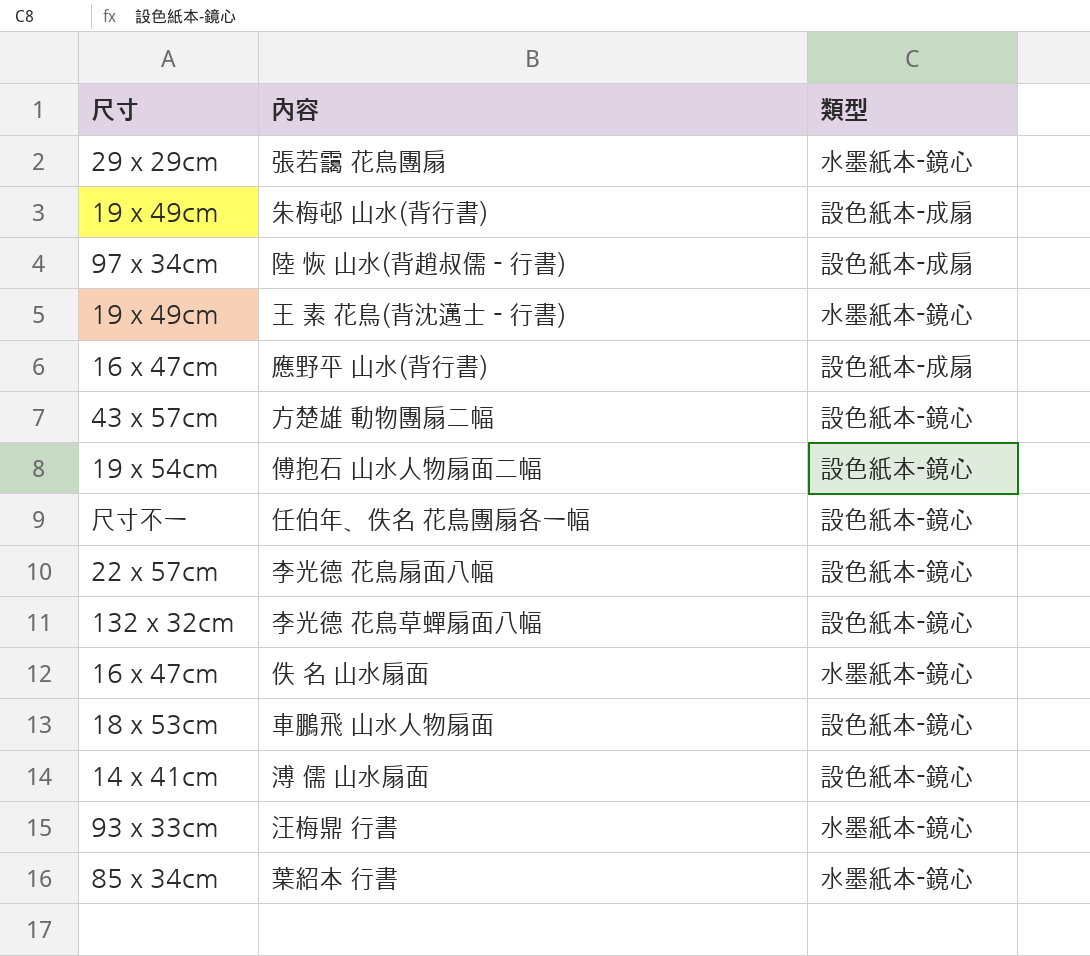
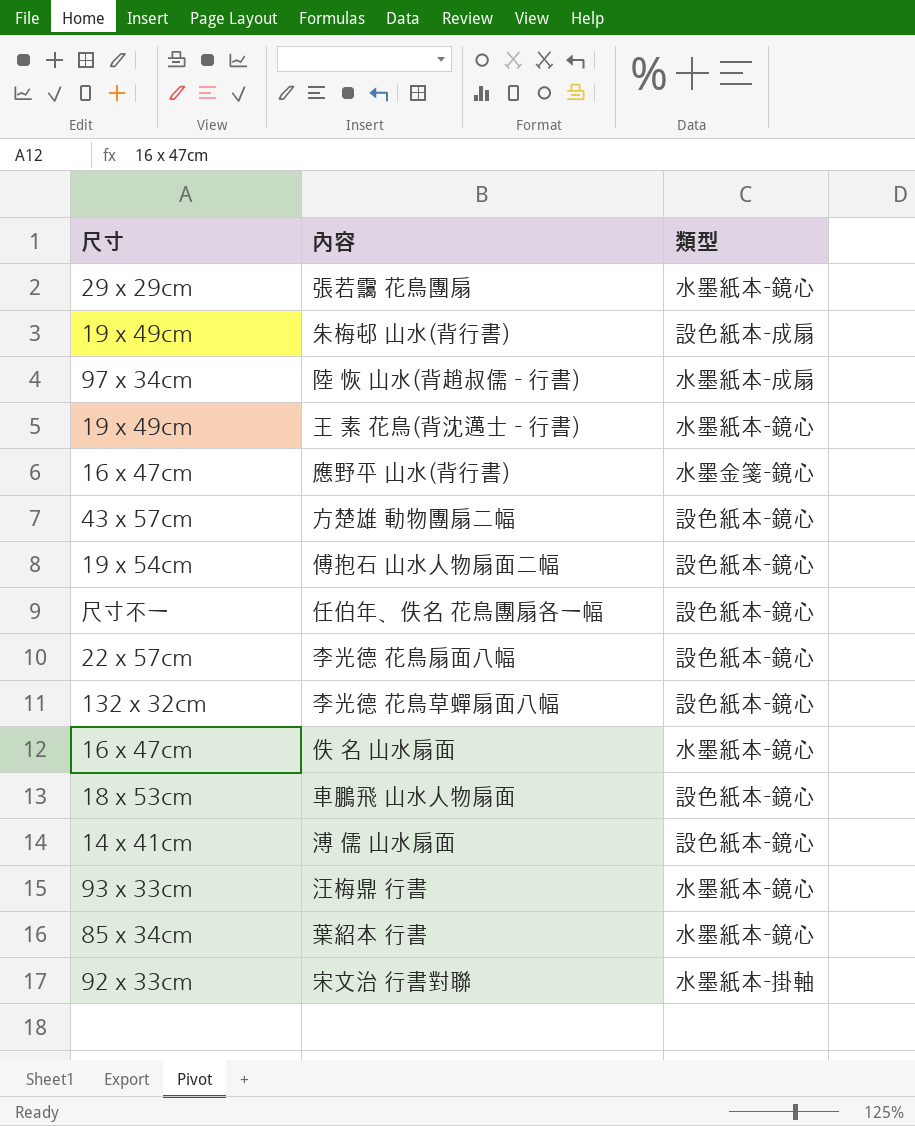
陸 恢 山水(背趙叔儒 - 行書) | 類型: 設色紙本-成扇 -> 水墨紙本-成扇
應野平 山水(背行書) | 類型: 設色紙本-成扇 -> 水墨金箋-鏡心
row 宋文治 行書對聯: none -> 92 x 33cm | 水墨紙本-掛軸

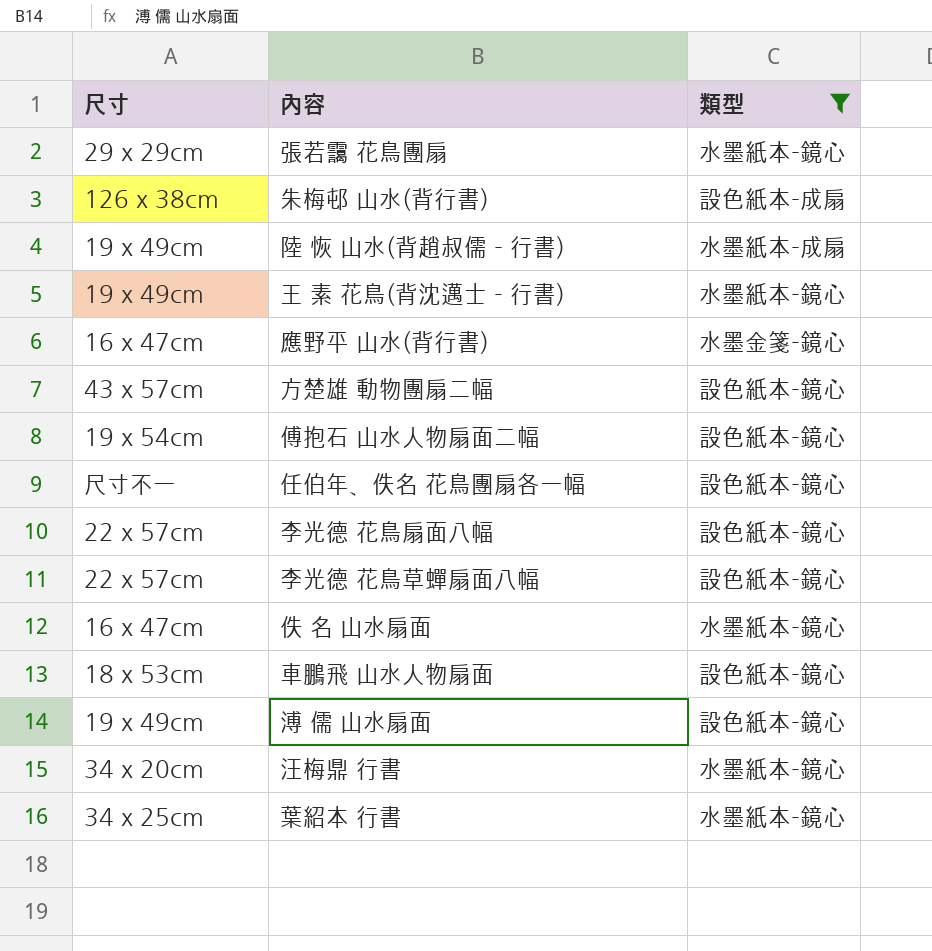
filter: none -> 類型 != 水墨紙本-掛軸
朱梅邨 山水(背行書) | 尺寸: 19 x 49cm -> 126 x 38cm
陸 恢 山水(背趙叔儒 - 行書) | 尺寸: 97 x 34cm -> 19 x 49cm
李光德 花鳥草蟬扇面八幅 | 尺寸: 132 x 32cm -> 22 x 57cm
溥 儒 山水扇面 | 尺寸: 14 x 41cm -> 19 x 49cm
汪梅鼎 行書 | 尺寸: 93 x 33cm -> 34 x 20cm
葉紹本 行書 | 尺寸: 85 x 34cm -> 34 x 25cm

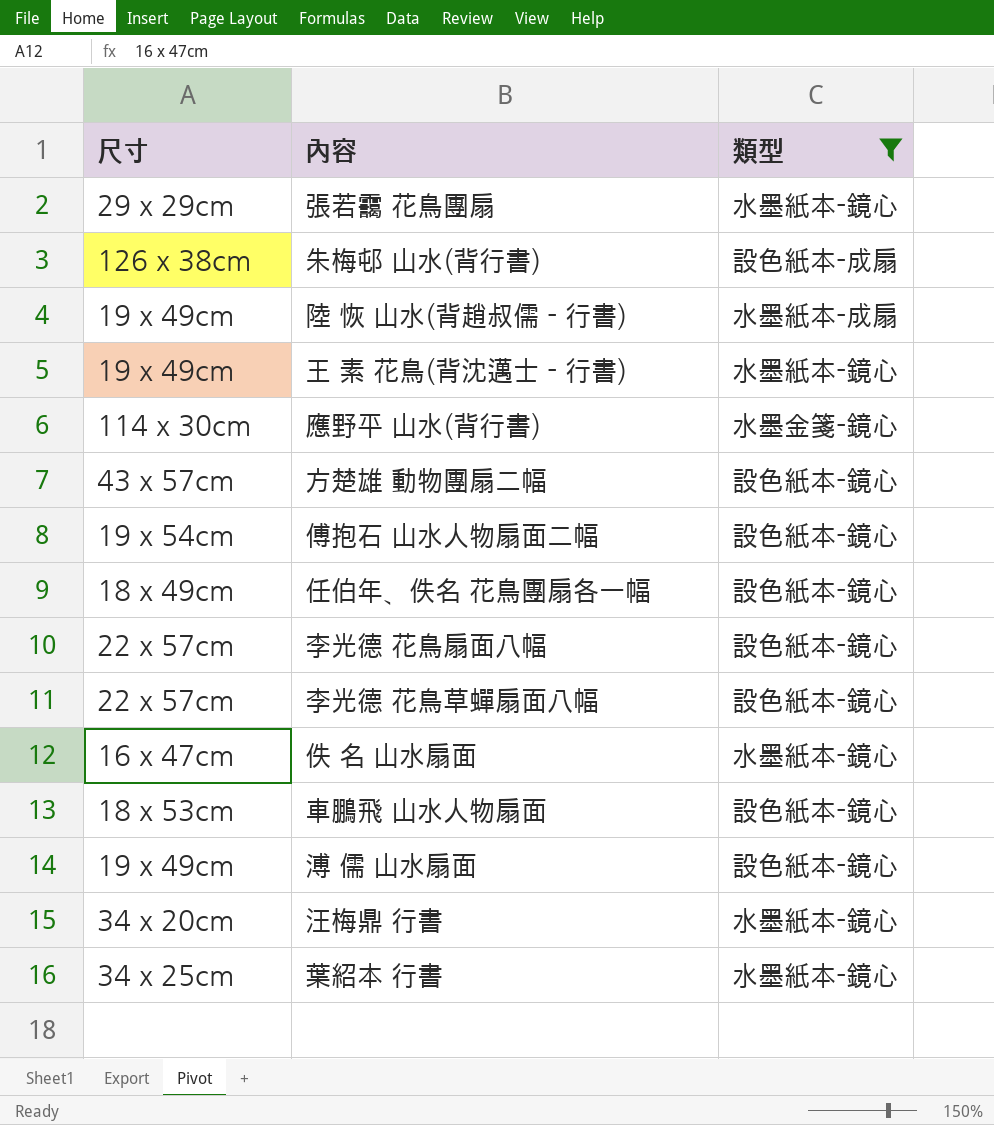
應野平 山水(背行書) | 尺寸: 16 x 47cm -> 114 x 30cm
任伯年、佚名 花鳥團扇各一幅 | 尺寸: 尺寸不一 -> 18 x 49cm

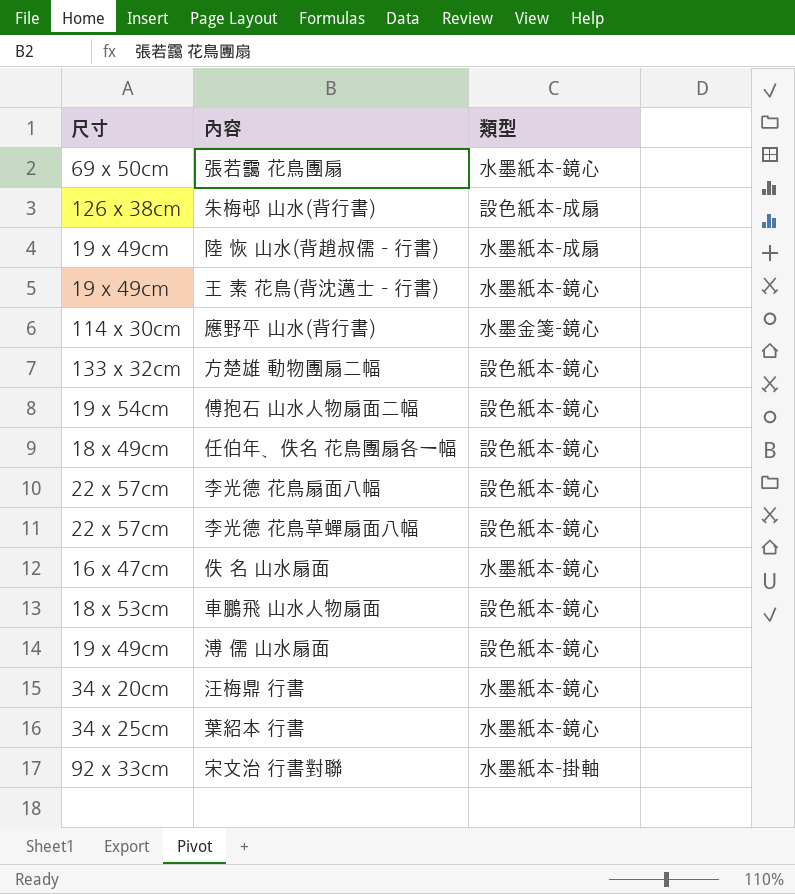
filter: 類型 != 水墨紙本-掛軸 -> none
張若靄 花鳥團扇 | 尺寸: 29 x 29cm -> 69 x 50cm
方楚雄 動物團扇二幅 | 尺寸: 43 x 57cm -> 133 x 32cm

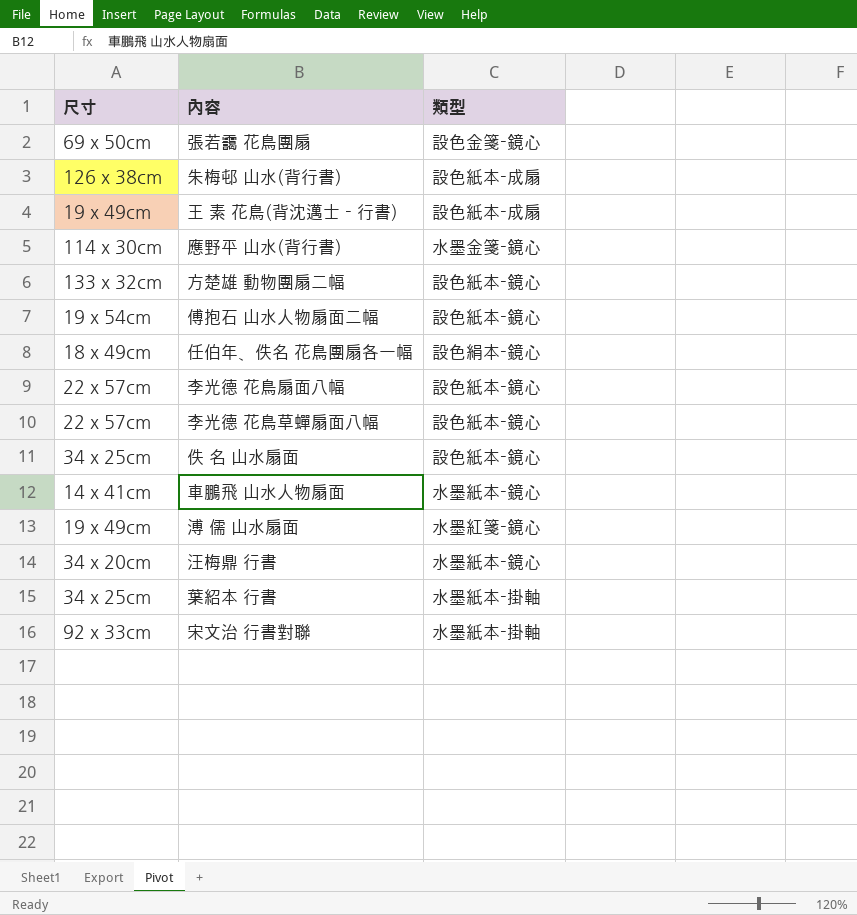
row 陸 恢 山水(背趙叔儒 - 行書): 19 x 49cm | 水墨紙本-成扇 -> none
張若靄 花鳥團扇 | 類型: 水墨紙本-鏡心 -> 設色金箋-鏡心
王 素 花鳥(背沈邁士 - 行書) | 類型: 水墨紙本-鏡心 -> 設色紙本-成扇
任伯年、佚名 花鳥團扇各一幅 | 類型: 設色紙本-鏡心 -> 設色絹本-鏡心
佚 名 山水扇面 | 尺寸: 16 x 47cm -> 34 x 25cm
佚 名 山水扇面 | 類型: 水墨紙本-鏡心 -> 設色紙本-鏡心
車鵬飛 山水人物扇面 | 尺寸: 18 x 53cm -> 14 x 41cm
車鵬飛 山水人物扇面 | 類型: 設色紙本-鏡心 -> 水墨紙本-鏡心
溥 儒 山水扇面 | 類型: 設色紙本-鏡心 -> 水墨紅箋-鏡心
葉紹本 行書 | 類型: 水墨紙本-鏡心 -> 水墨紙本-掛軸

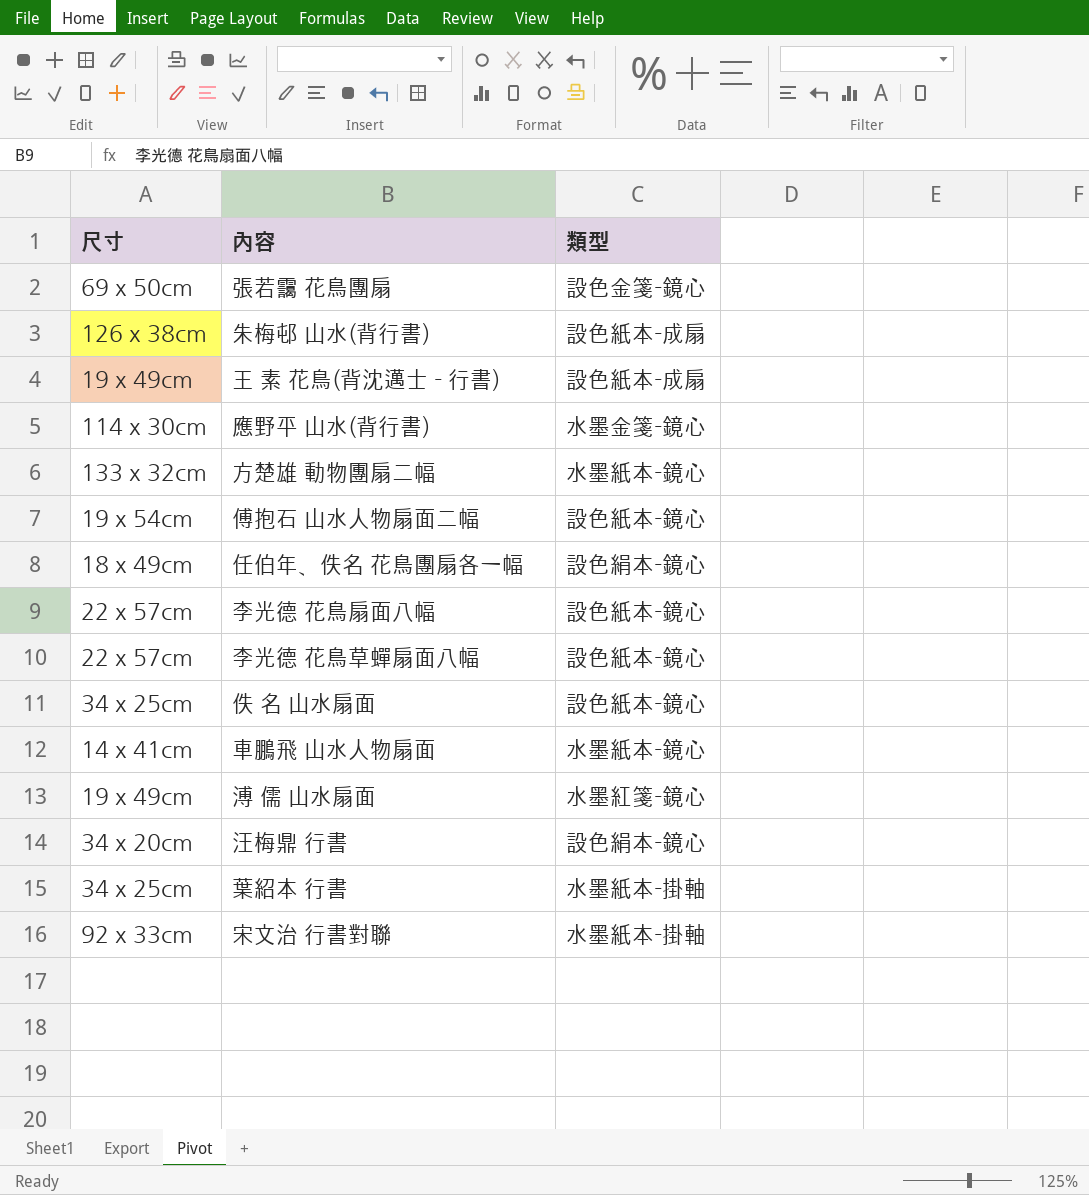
方楚雄 動物團扇二幅 | 類型: 設色紙本-鏡心 -> 水墨紙本-鏡心
汪梅鼎 行書 | 類型: 水墨紙本-鏡心 -> 設色絹本-鏡心

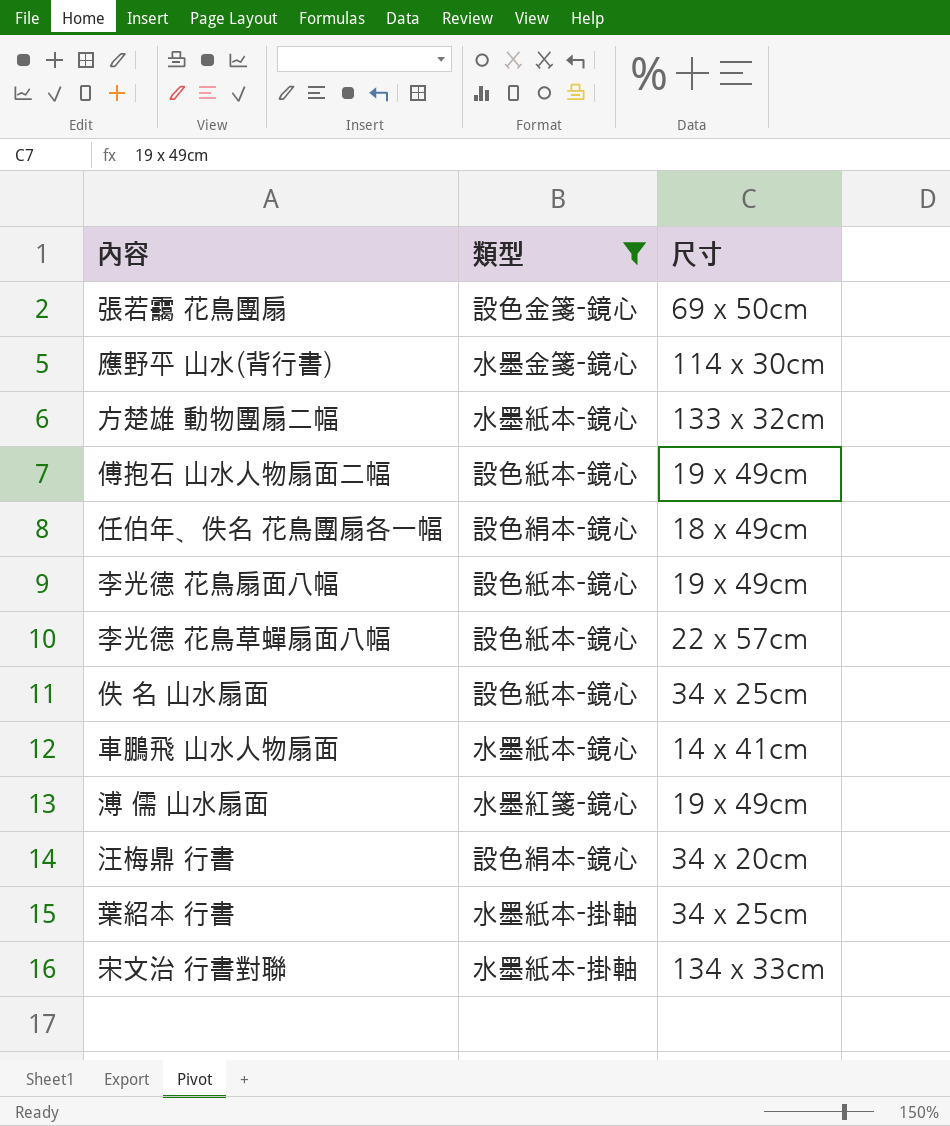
filter: none -> 類型 != 設色紙本-成扇
column 尺寸 | position: 1 -> 3
傅抱石 山水人物扇面二幅 | 尺寸: 19 x 54cm -> 19 x 49cm
李光德 花鳥扇面八幅 | 尺寸: 22 x 57cm -> 19 x 49cm
宋文治 行書對聯 | 尺寸: 92 x 33cm -> 134 x 33cm

